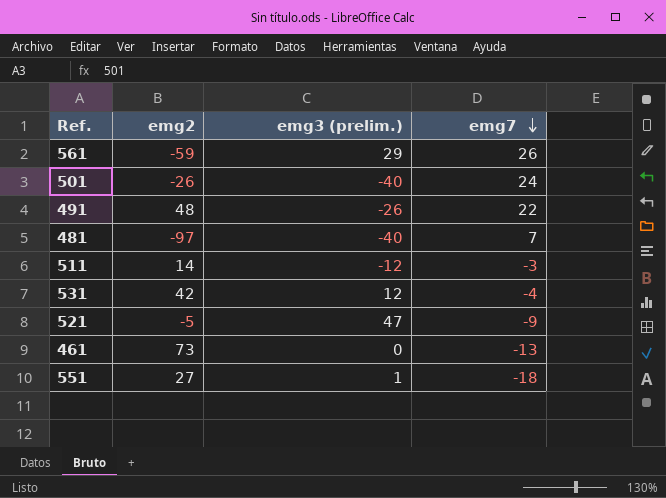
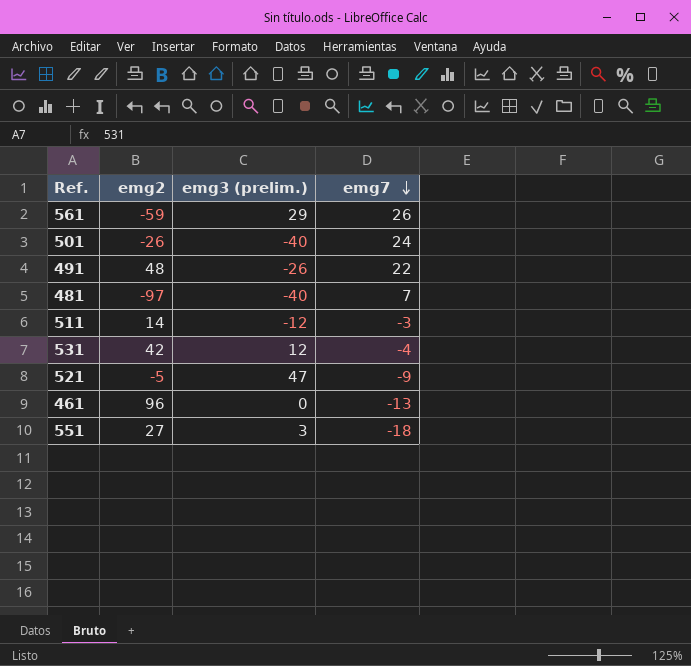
461 | emg2: 73 -> 96
551 | emg3 (prelim.): 1 -> 3

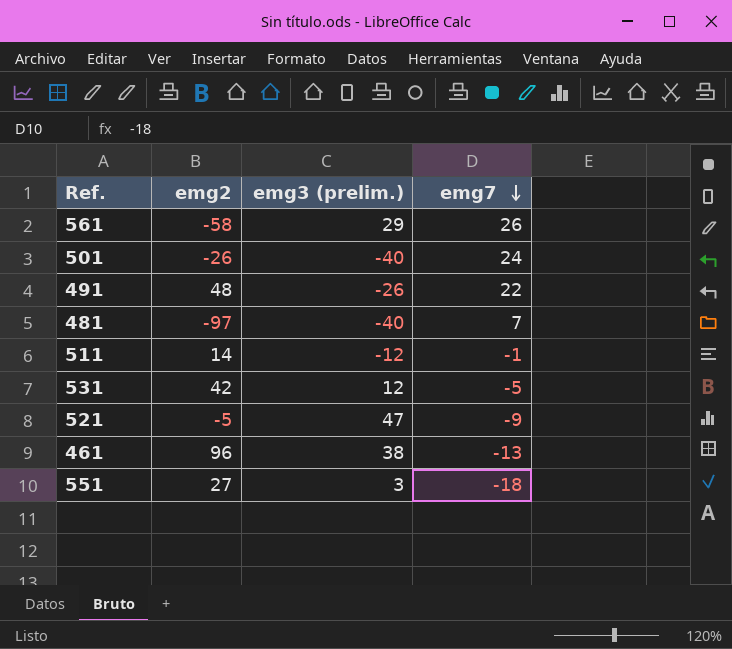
561 | emg2: -59 -> -58
511 | emg7: -3 -> -1
531 | emg7: -4 -> -5
461 | emg3 (prelim.): 0 -> 38

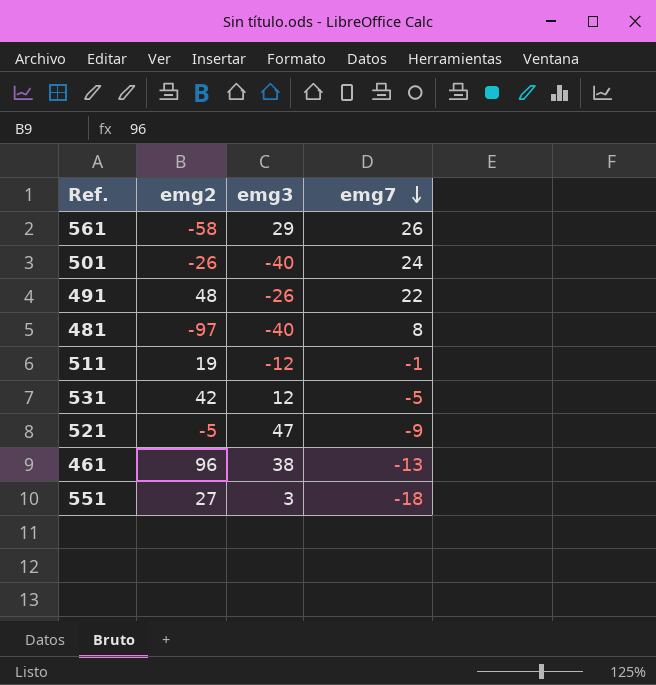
column name: emg3 (prelim.) -> emg3
481 | emg7: 7 -> 8
511 | emg2: 14 -> 19

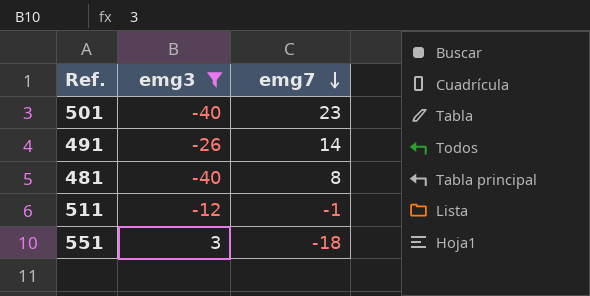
filter: none -> emg3 <= 3
column emg2 | position: 2 -> none
501 | emg7: 24 -> 23
491 | emg7: 22 -> 14

